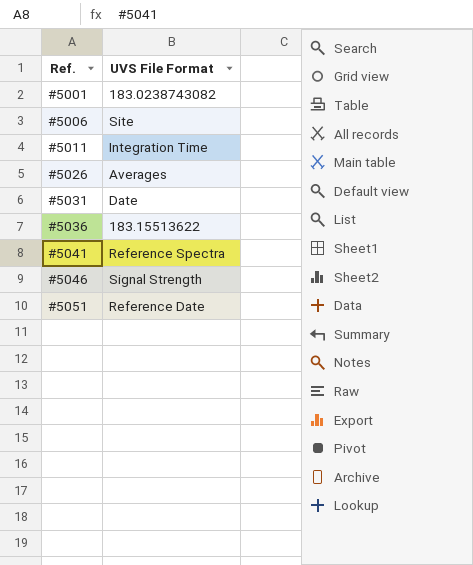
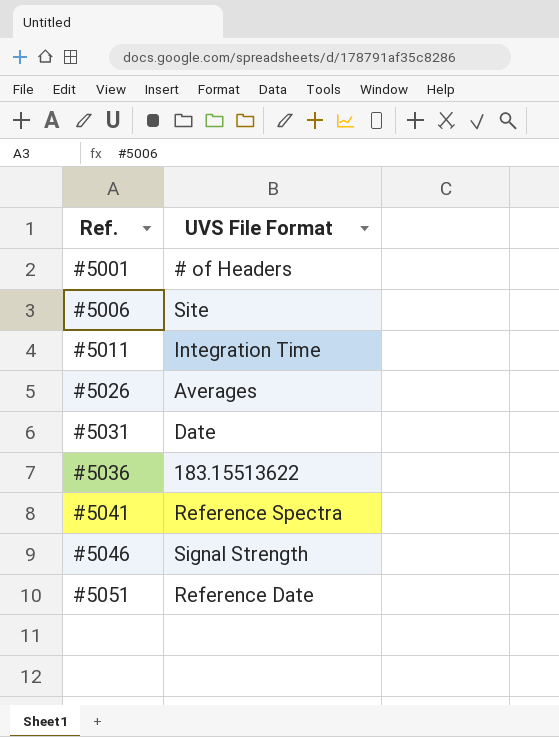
#5001 | UVS File Format: 183.0238743082 -> # of Headers

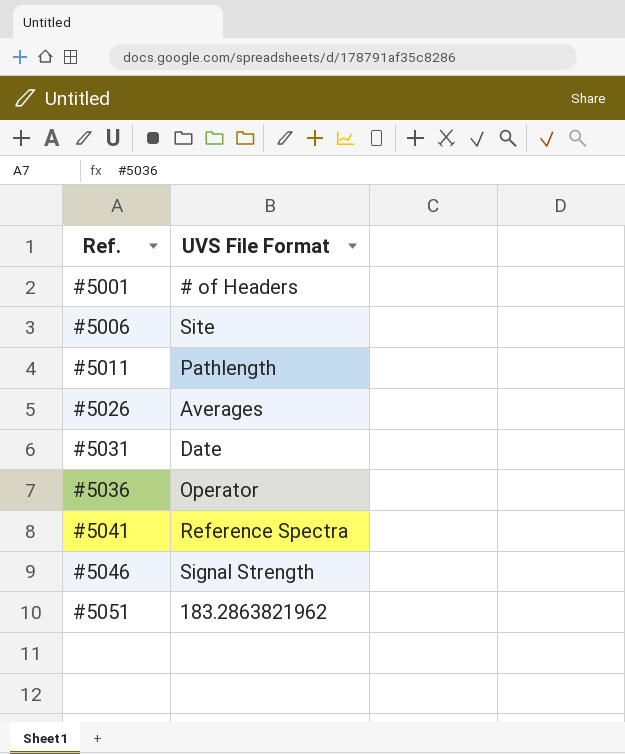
#5011 | UVS File Format: Integration Time -> Pathlength
#5036 | UVS File Format: 183.15513622 -> Operator
#5051 | UVS File Format: Reference Date -> 183.2863821962

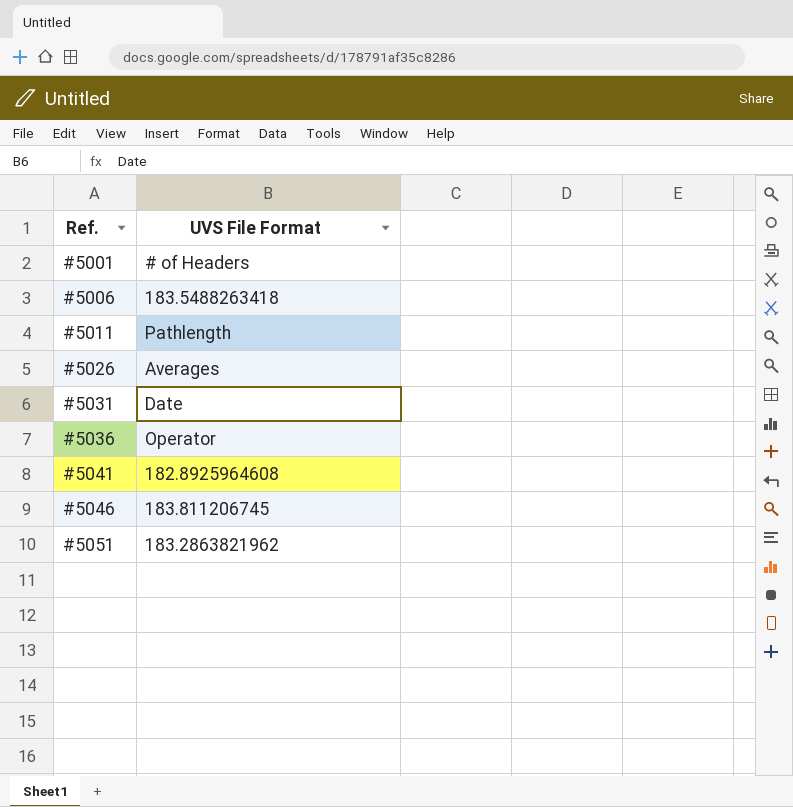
#5006 | UVS File Format: Site -> 183.5488263418
#5041 | UVS File Format: Reference Spectra -> 182.8925964608
#5046 | UVS File Format: Signal Strength -> 183.811206745

